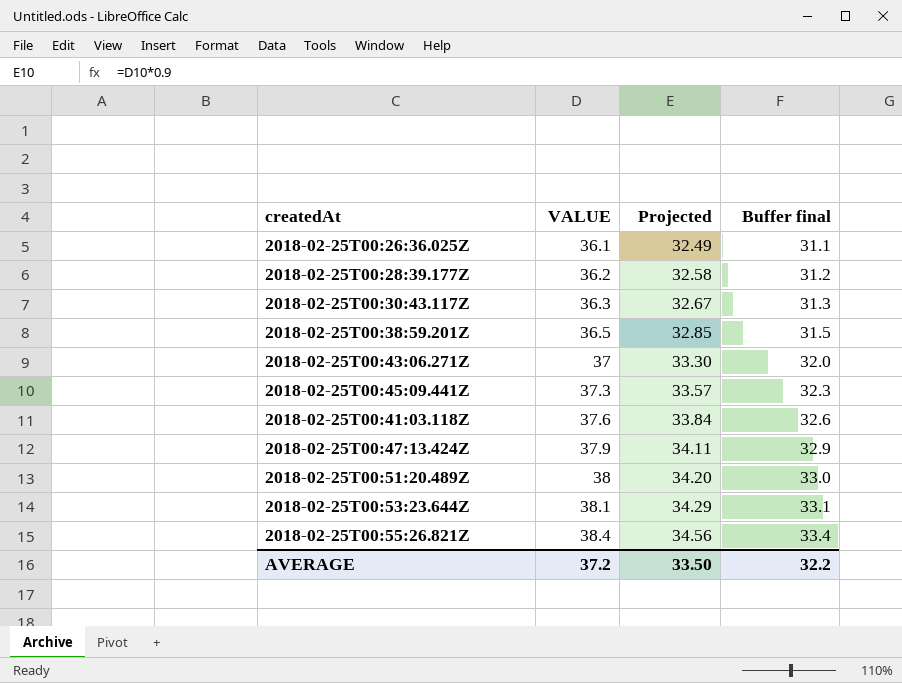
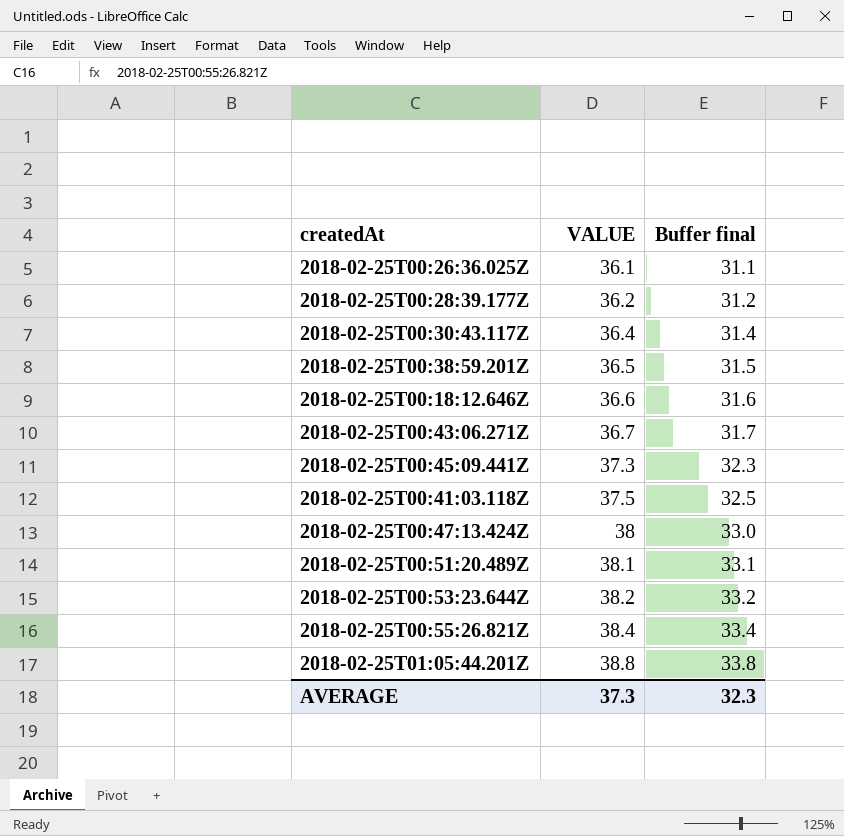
column Projected | formula: [VALUE] * 0.9 -> none
2018-02-25T00:30:43.117Z | VALUE: 36.3 -> 36.4
2018-02-25T00:30:43.117Z | Buffer final: 31.3 -> 31.4
row 2018-02-25T00:18:12.646Z: none -> 36.6 | 31.6
2018-02-25T00:43:06.271Z | VALUE: 37 -> 36.7
2018-02-25T00:43:06.271Z | Buffer final: 32.0 -> 31.7
2018-02-25T00:41:03.118Z | VALUE: 37.6 -> 37.5
2018-02-25T00:41:03.118Z | Buffer final: 32.6 -> 32.5
2018-02-25T00:47:13.424Z | VALUE: 37.9 -> 38
2018-02-25T00:47:13.424Z | Buffer final: 32.9 -> 33.0
2018-02-25T00:51:20.489Z | VALUE: 38 -> 38.1
2018-02-25T00:51:20.489Z | Buffer final: 33.0 -> 33.1
2018-02-25T00:53:23.644Z | VALUE: 38.1 -> 38.2
2018-02-25T00:53:23.644Z | Buffer final: 33.1 -> 33.2
row 2018-02-25T01:05:44.201Z: none -> 38.8 | 33.8
AVERAGE | VALUE: 37.2 -> 37.3
AVERAGE | Buffer final: 32.2 -> 32.3

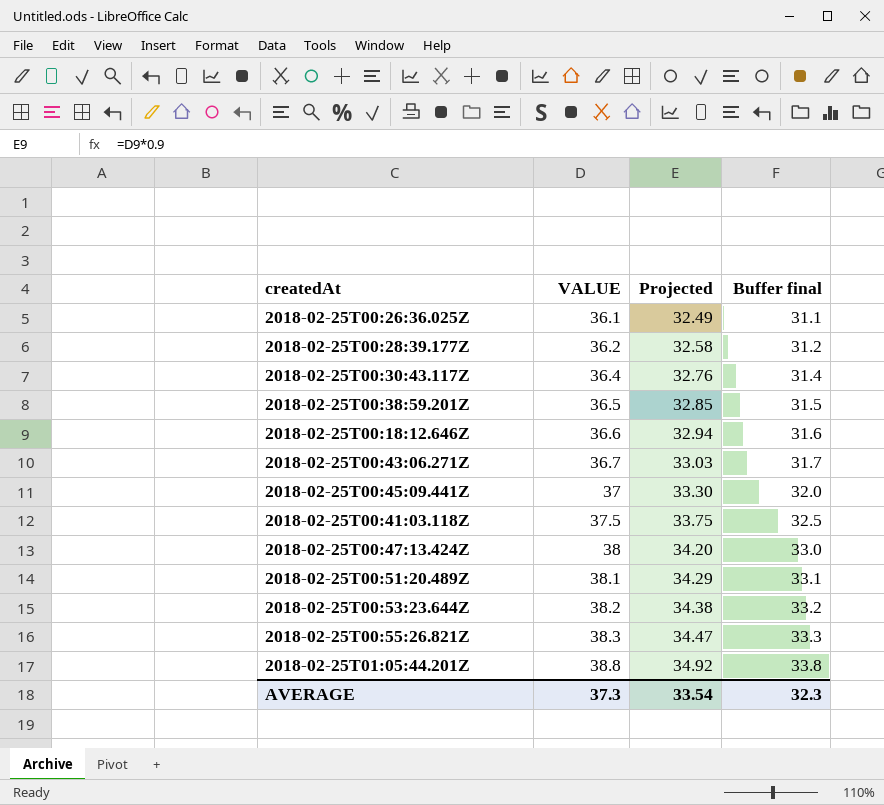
column Projected | formula: none -> [VALUE] * 0.9
2018-02-25T00:45:09.441Z | VALUE: 37.3 -> 37
2018-02-25T00:45:09.441Z | Buffer final: 32.3 -> 32.0
2018-02-25T00:55:26.821Z | VALUE: 38.4 -> 38.3
2018-02-25T00:55:26.821Z | Buffer final: 33.4 -> 33.3

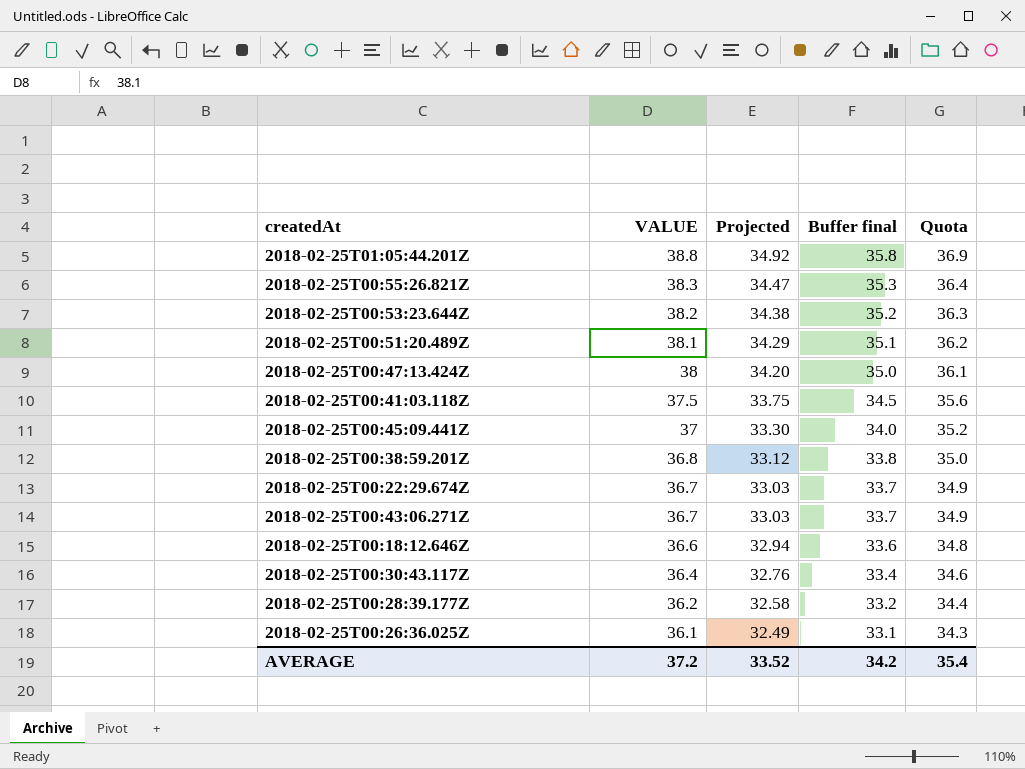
row order: VALUE ascending -> VALUE descending
column Buffer final | formula: [VALUE] - 5 -> [VALUE] - 3
column Quota | formula: none -> [VALUE] * 0.95
2018-02-25T00:38:59.201Z | VALUE: 36.5 -> 36.8
2018-02-25T00:38:59.201Z | Projected: 32.85 -> 33.12
row 2018-02-25T00:22:29.674Z: none -> 36.7 | 33.03 | 33.7 | 34.9
AVERAGE | VALUE: 37.3 -> 37.2
AVERAGE | Projected: 33.54 -> 33.52
AVERAGE | Buffer final: 32.3 -> 34.2

